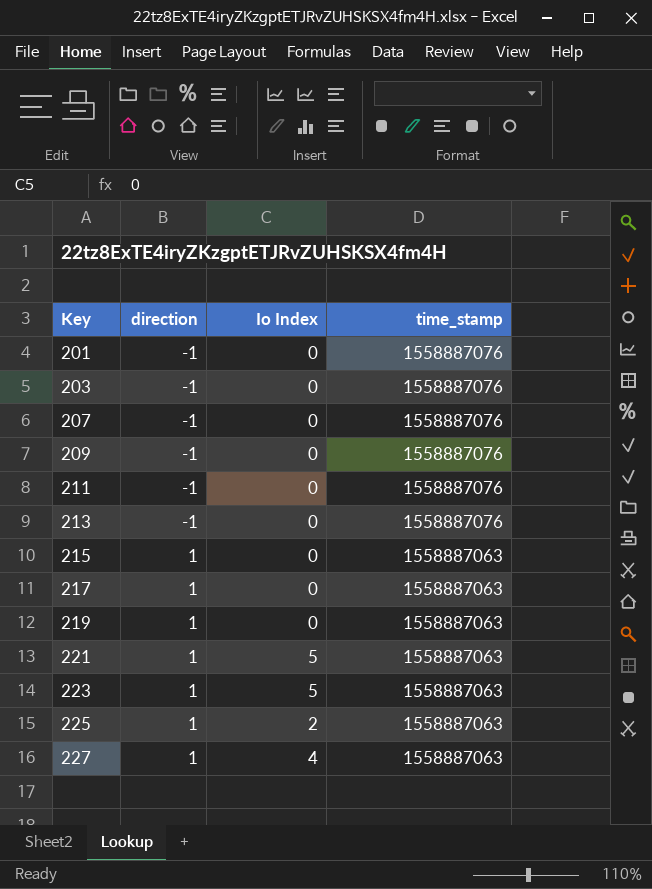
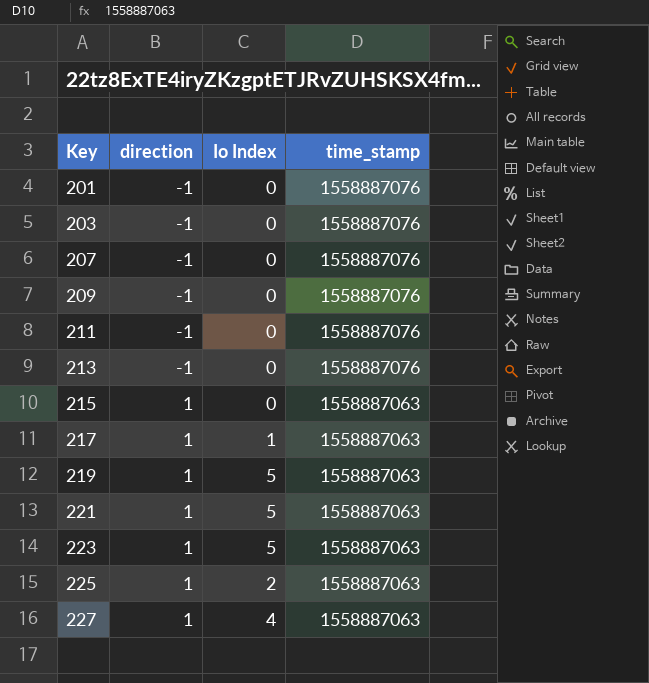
217 | Io Index: 0 -> 1
219 | Io Index: 0 -> 5

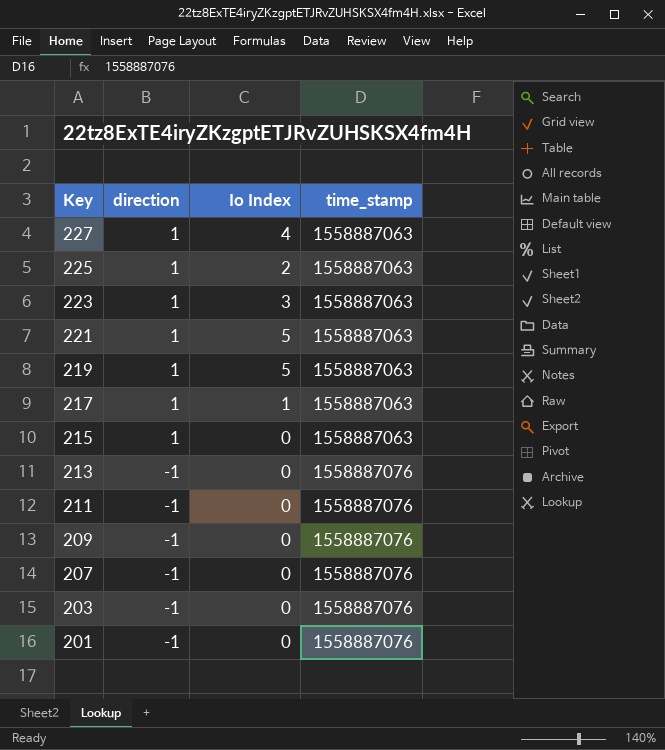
row order: Key ascending -> Key descending
223 | Io Index: 5 -> 3

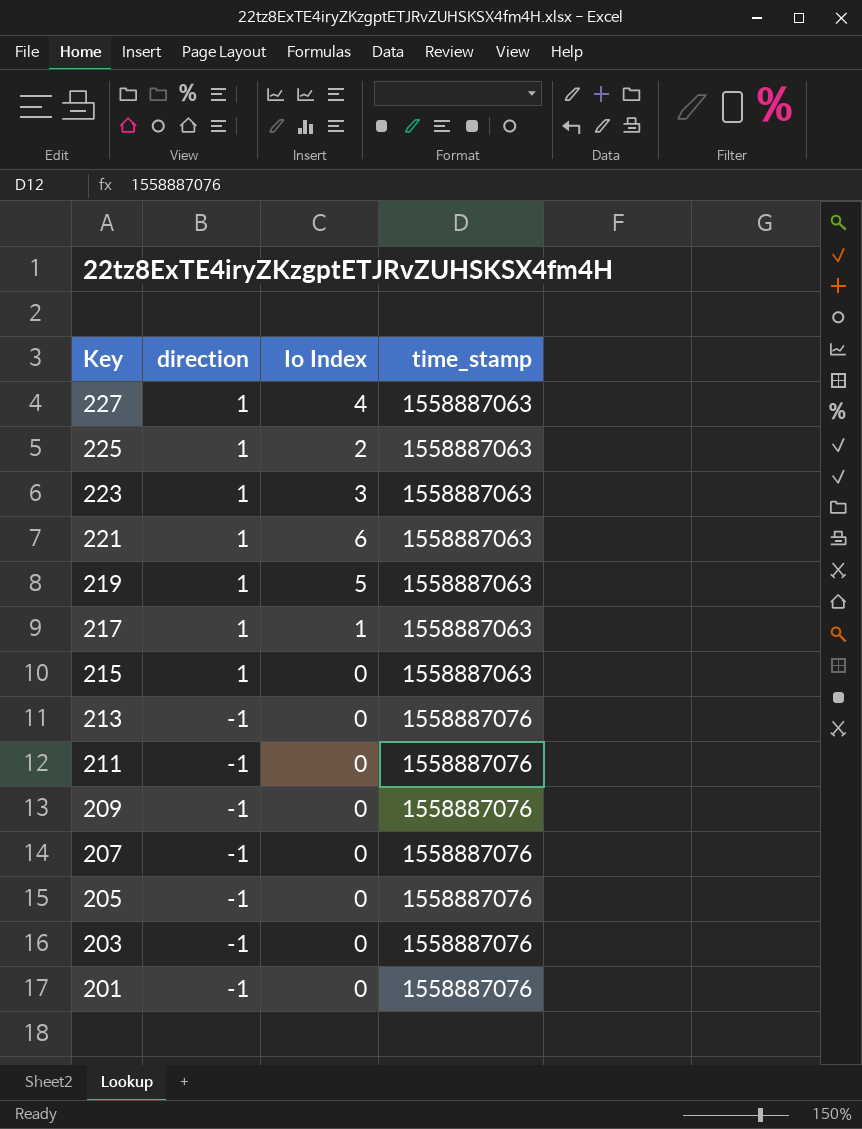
221 | Io Index: 5 -> 6
row 205: none -> -1 | 0 | 1558887076

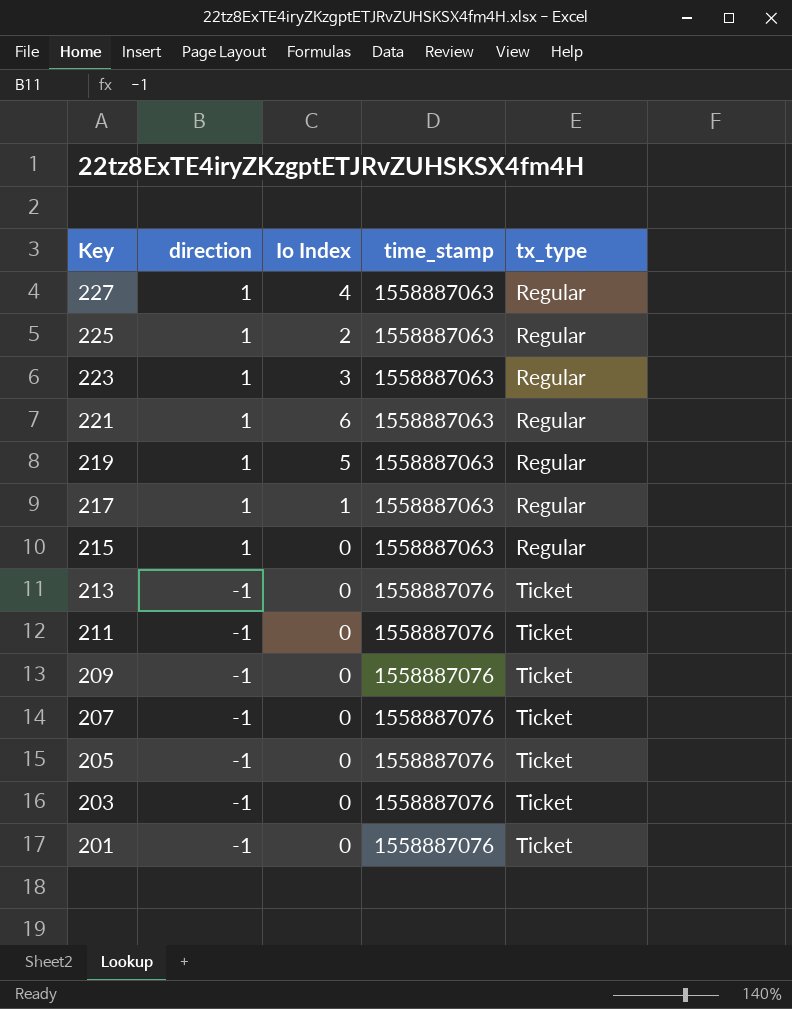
column tx_type | position: none -> 5

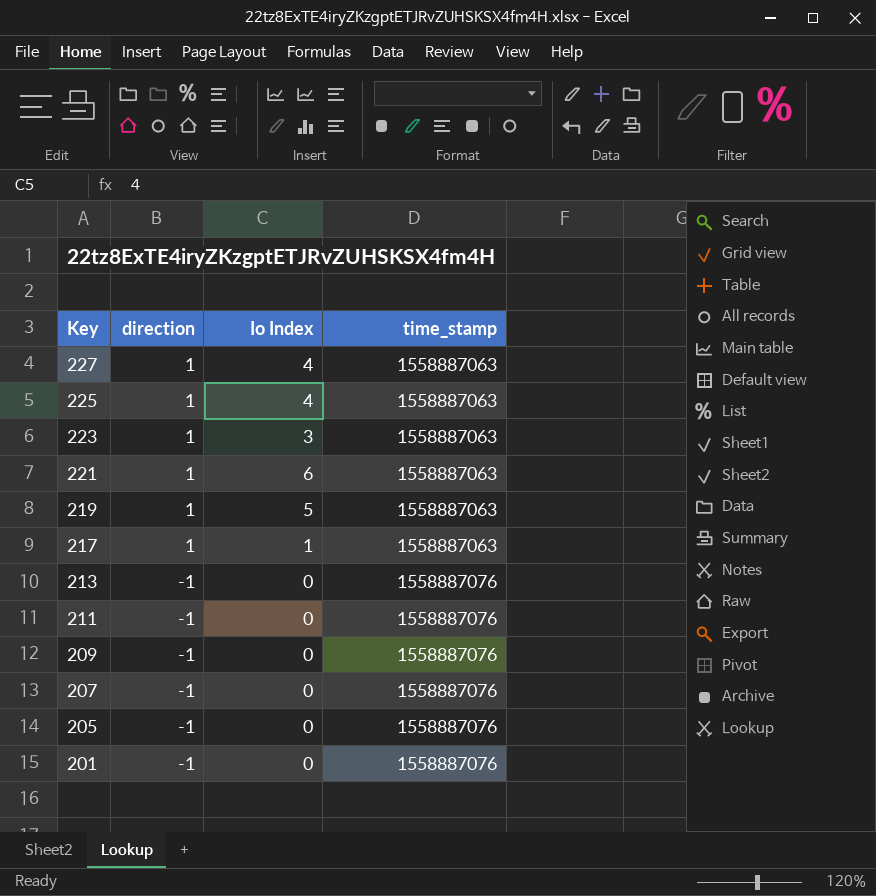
column tx_type | position: 5 -> none
row 215: 1 | 0 | 1558887063 | Regular -> none
row 203: -1 | 0 | 1558887076 | Ticket -> none
225 | Io Index: 2 -> 4

